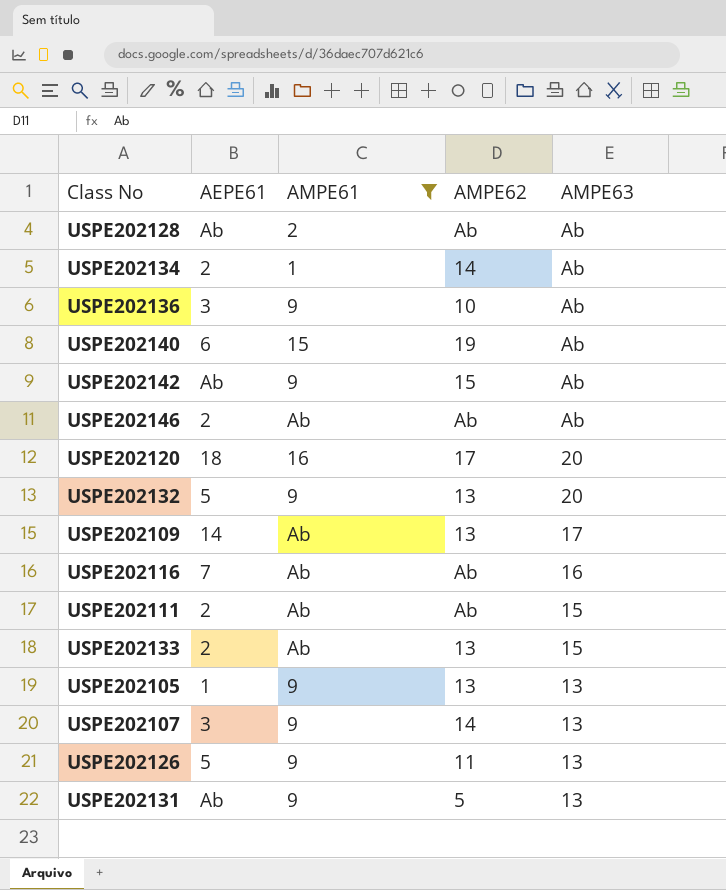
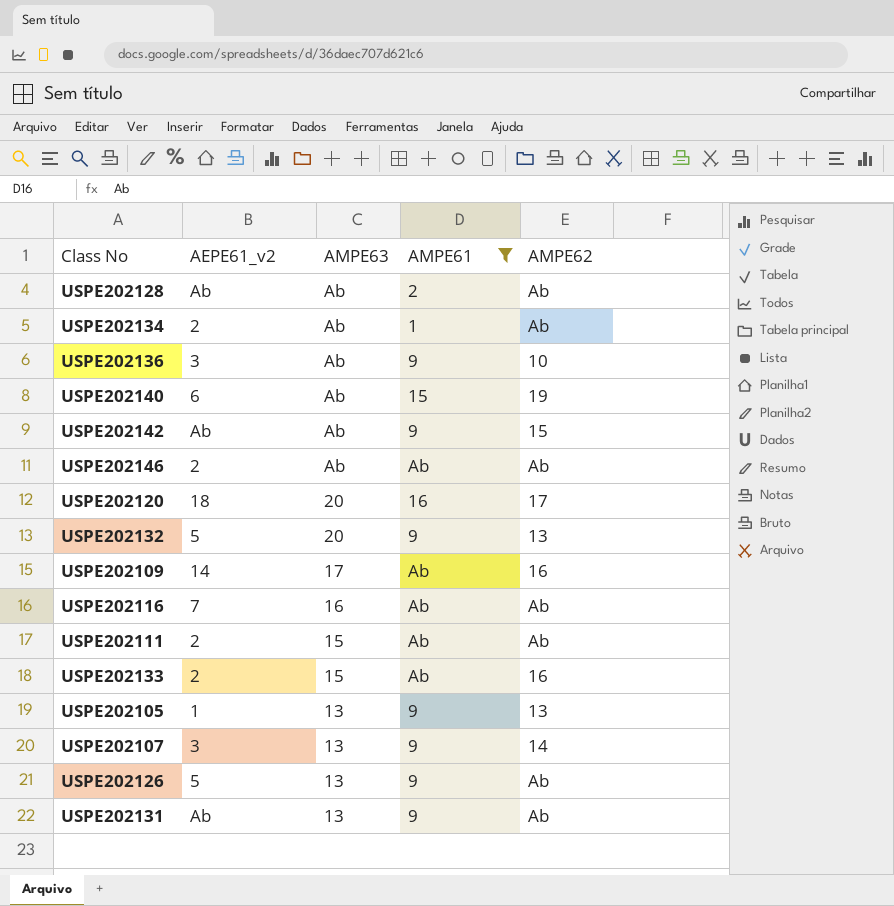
column name: AEPE61 -> AEPE61_v2
column AMPE63 | position: 5 -> 3
USPE202134 | AMPE62: 14 -> Ab
USPE202109 | AMPE62: 13 -> 16
USPE202133 | AMPE62: 13 -> 16
USPE202126 | AMPE62: 11 -> Ab
USPE202131 | AMPE62: 5 -> Ab

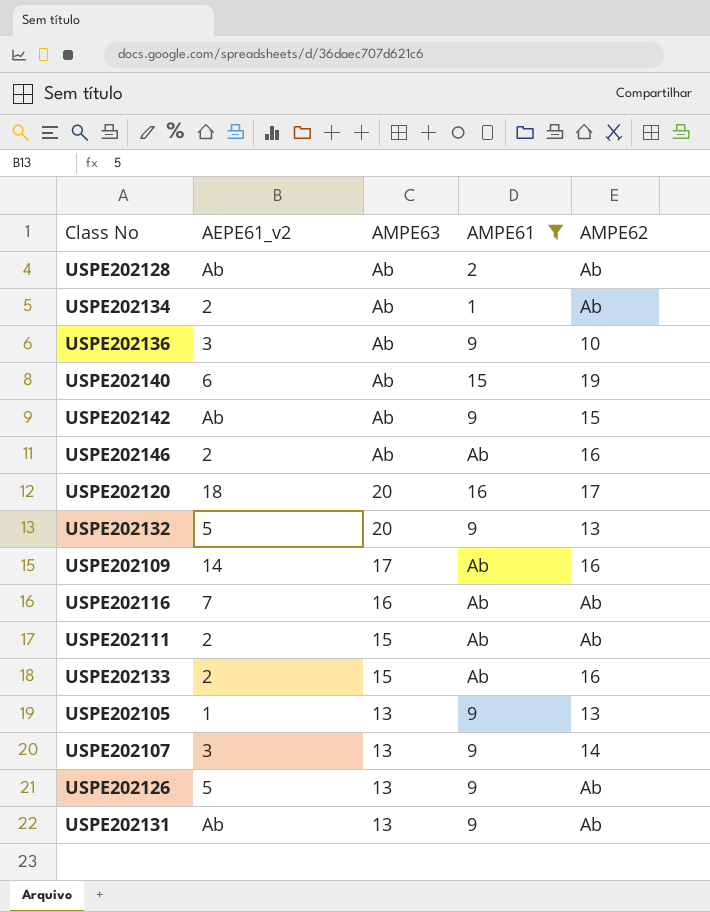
USPE202146 | AMPE62: Ab -> 16

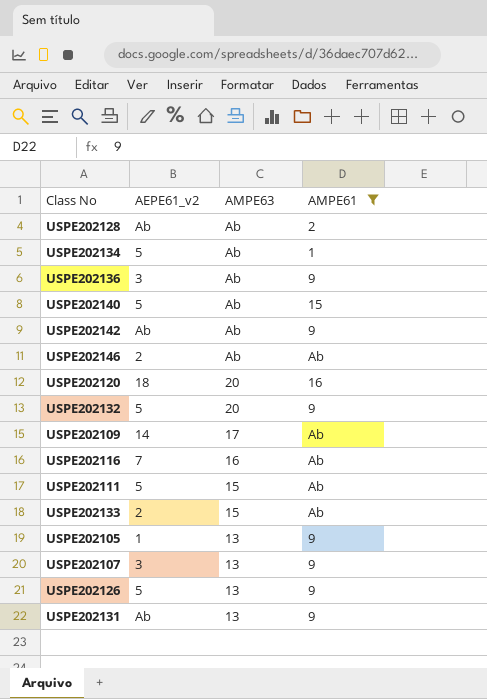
column AMPE62 | position: 5 -> none
USPE202134 | AEPE61_v2: 2 -> 5
USPE202140 | AEPE61_v2: 6 -> 5
USPE202111 | AEPE61_v2: 2 -> 5

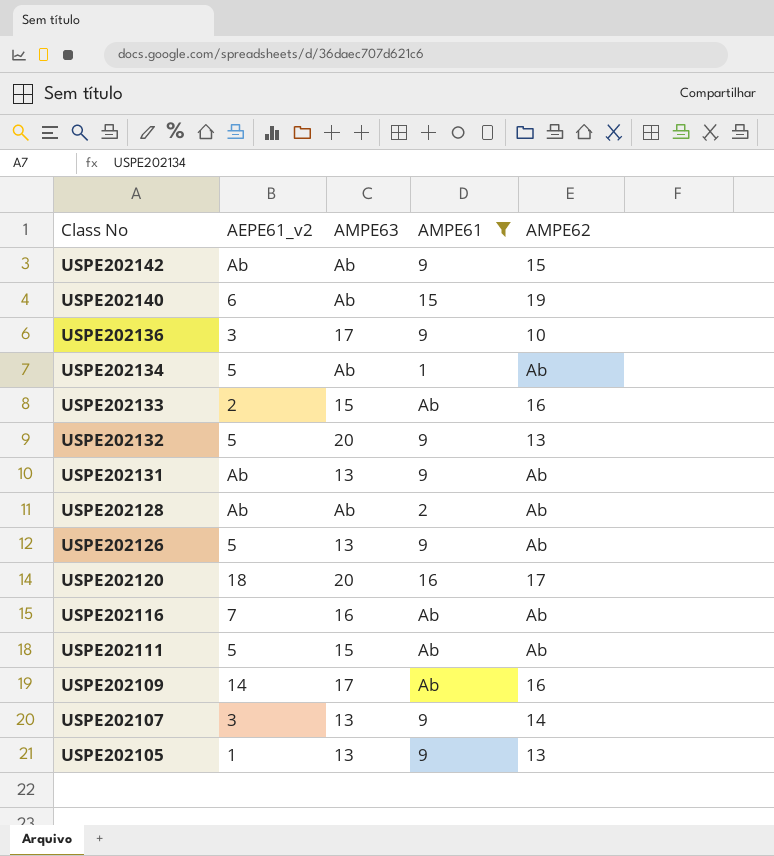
row order: AMPE63 descending -> Class No descending
column AMPE62 | position: none -> 5
row USPE202146: 2 | Ab | Ab -> none
USPE202140 | AEPE61_v2: 5 -> 6
USPE202136 | AMPE63: Ab -> 17

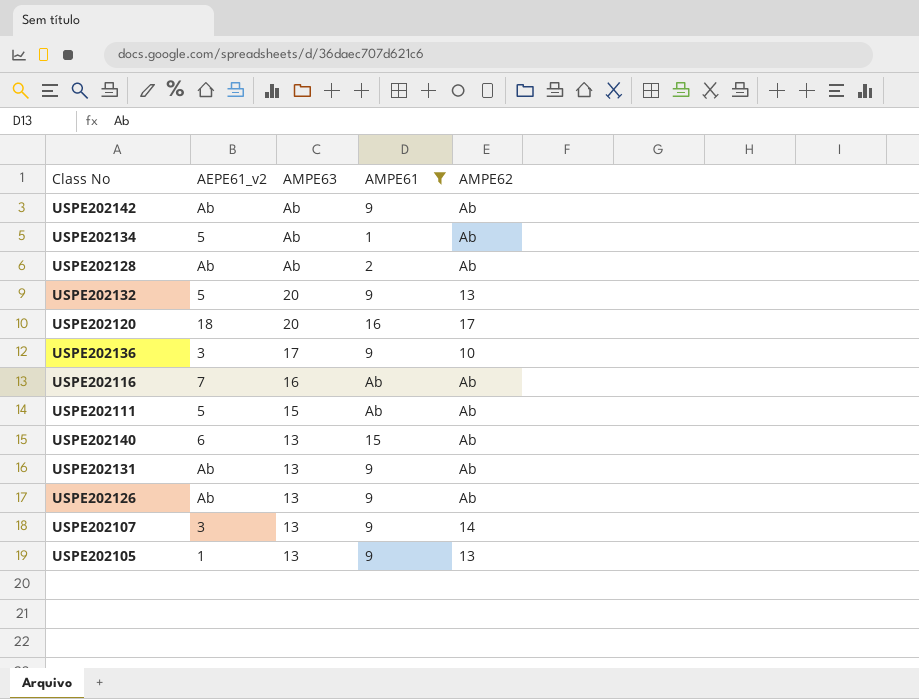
row order: Class No descending -> AMPE63 descending
row USPE202133: 2 | 15 | Ab | 16 -> none
row USPE202109: 14 | 17 | Ab | 16 -> none
USPE202142 | AMPE62: 15 -> Ab
USPE202140 | AMPE63: Ab -> 13
USPE202140 | AMPE62: 19 -> Ab
USPE202126 | AEPE61_v2: 5 -> Ab

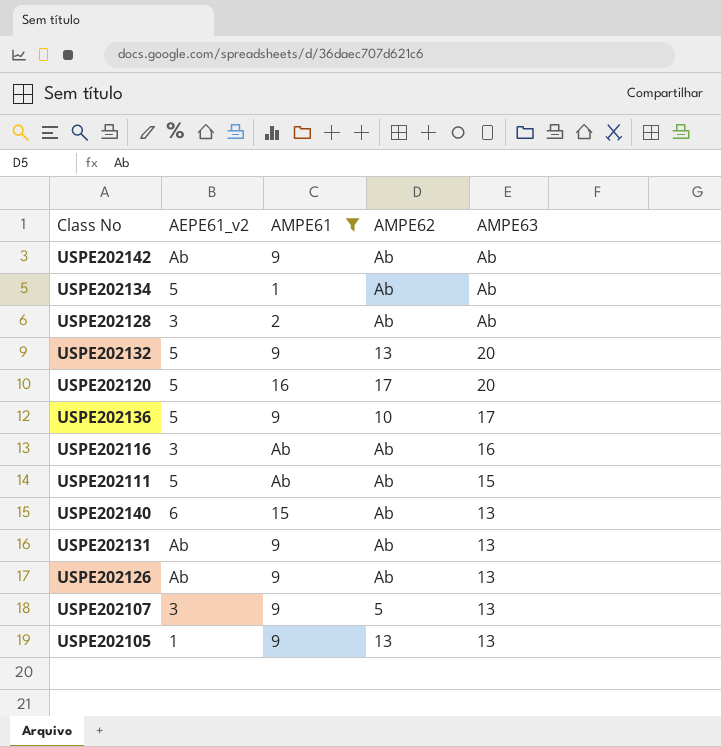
column AMPE63 | position: 3 -> 5
USPE202128 | AEPE61_v2: Ab -> 3
USPE202120 | AEPE61_v2: 18 -> 5
USPE202136 | AEPE61_v2: 3 -> 5
USPE202116 | AEPE61_v2: 7 -> 3
USPE202107 | AMPE62: 14 -> 5

